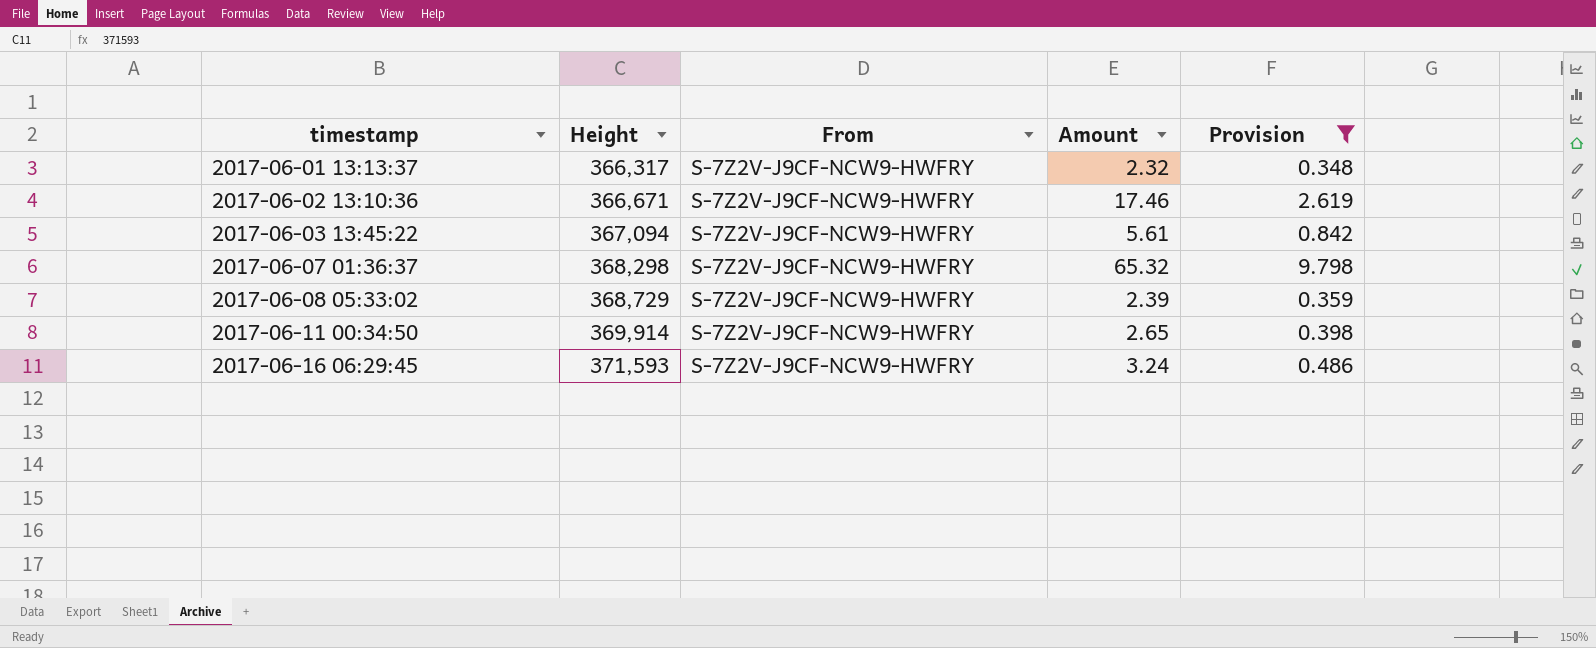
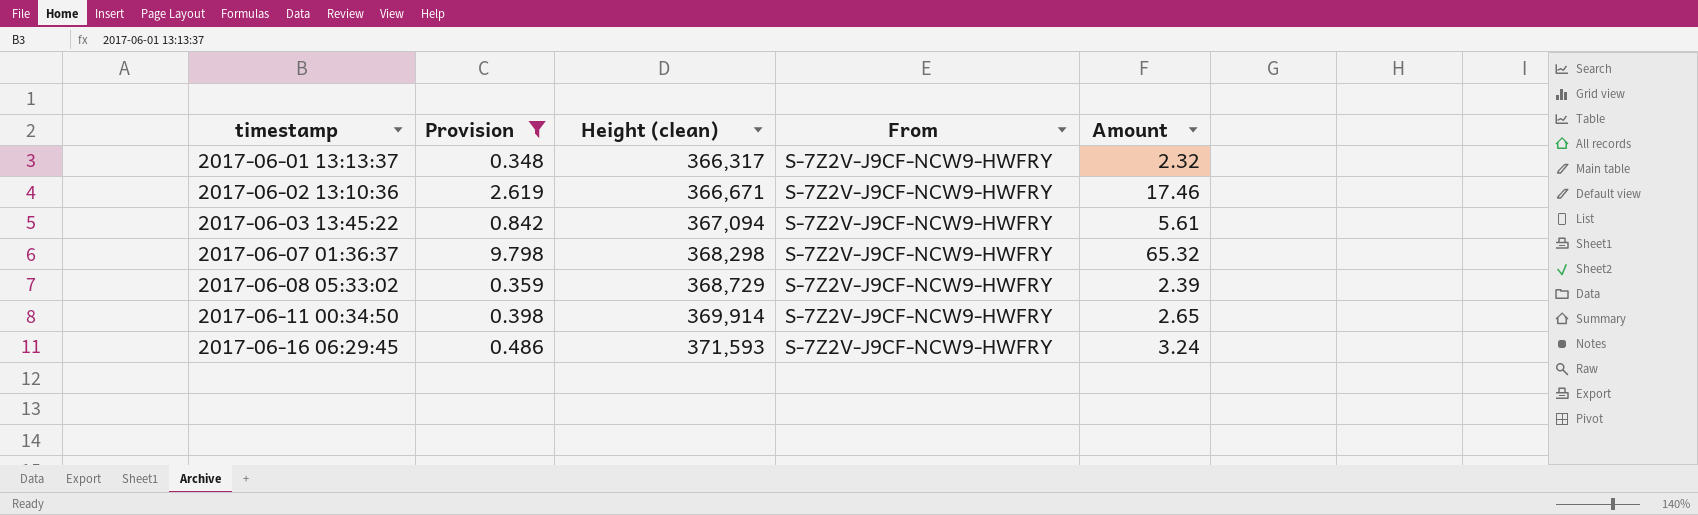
column Provision | position: 5 -> 2
column name: Height -> Height (clean)

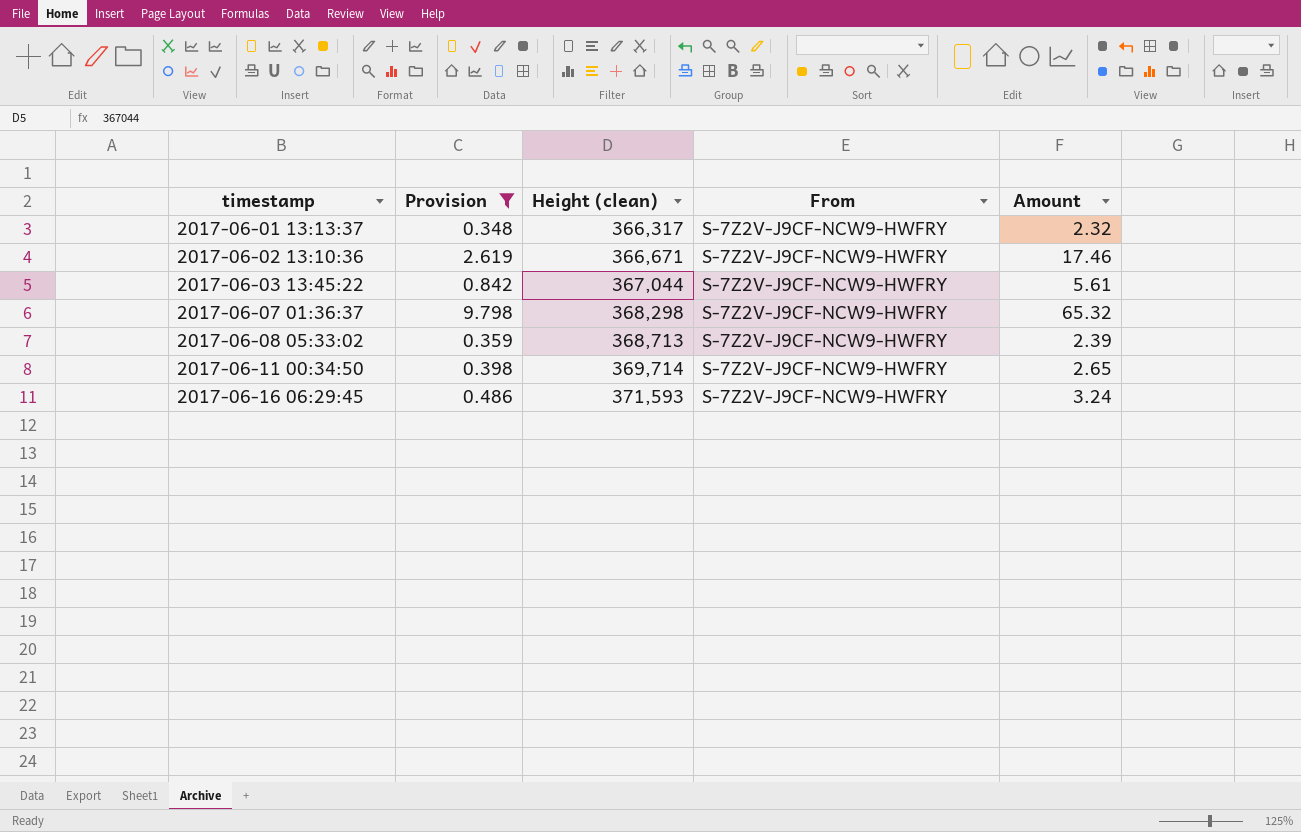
2017-06-03 13:45:22 | Height (clean): 367,094 -> 367,044
2017-06-08 05:33:02 | Height (clean): 368,729 -> 368,713
2017-06-11 00:34:50 | Height (clean): 369,914 -> 369,714

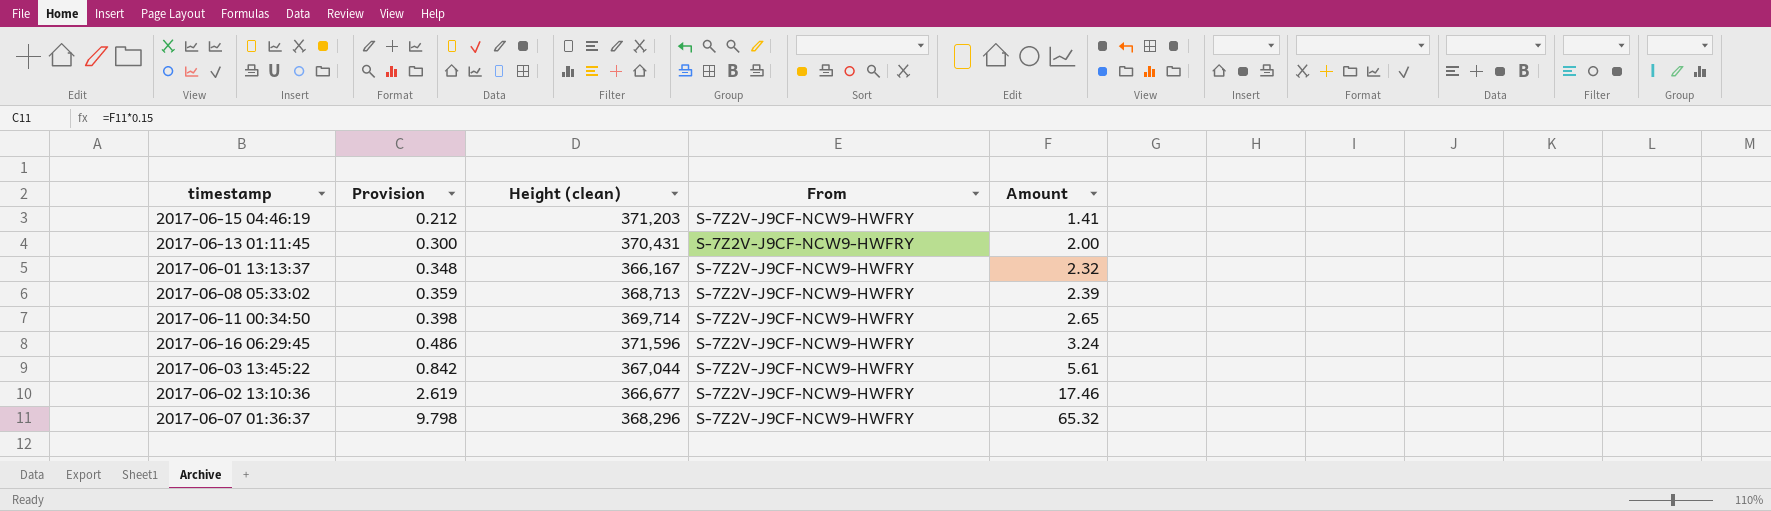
filter: Provision >= 0.348 -> none
row order: timestamp ascending -> Provision ascending
2017-06-01 13:13:37 | Height (clean): 366,317 -> 366,167
2017-06-16 06:29:45 | Height (clean): 371,593 -> 371,596
2017-06-02 13:10:36 | Height (clean): 366,671 -> 366,677
2017-06-07 01:36:37 | Height (clean): 368,298 -> 368,296

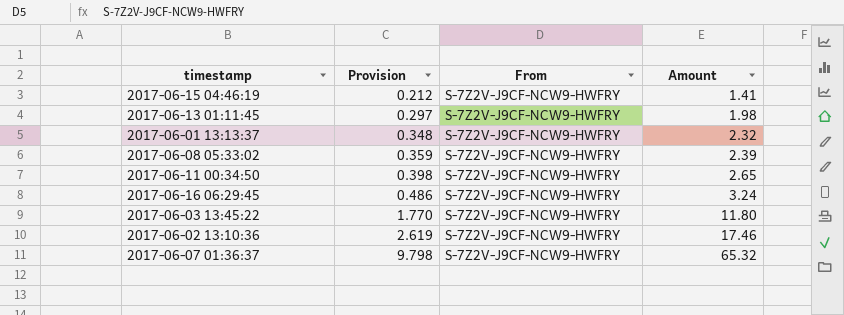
column Height (clean) | position: 3 -> none
2017-06-13 01:11:45 | Provision: 0.300 -> 0.297
2017-06-13 01:11:45 | Amount: 2.00 -> 1.98
2017-06-03 13:45:22 | Provision: 0.842 -> 1.770
2017-06-03 13:45:22 | Amount: 5.61 -> 11.80

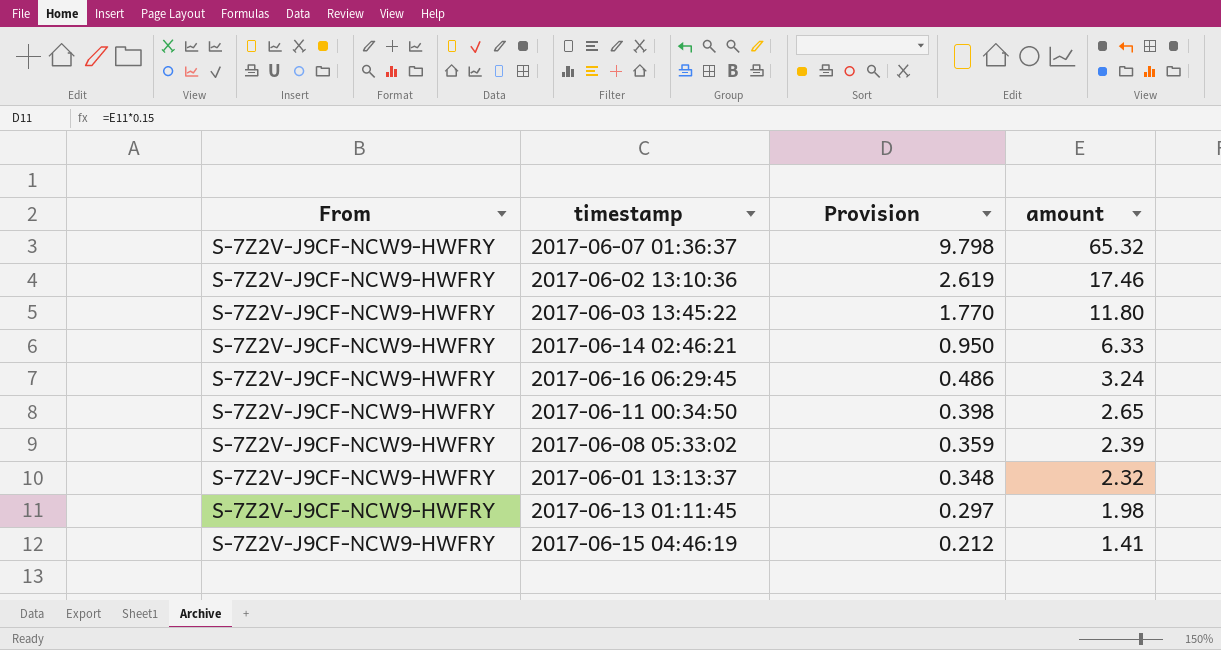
row order: Provision ascending -> Provision descending
column From | position: 3 -> 1
column name: Amount -> amount
row 2017-06-14 02:46:21: none -> S-7Z2V-J9CF-NCW9-HWFRY | 0.950 | 6.33

